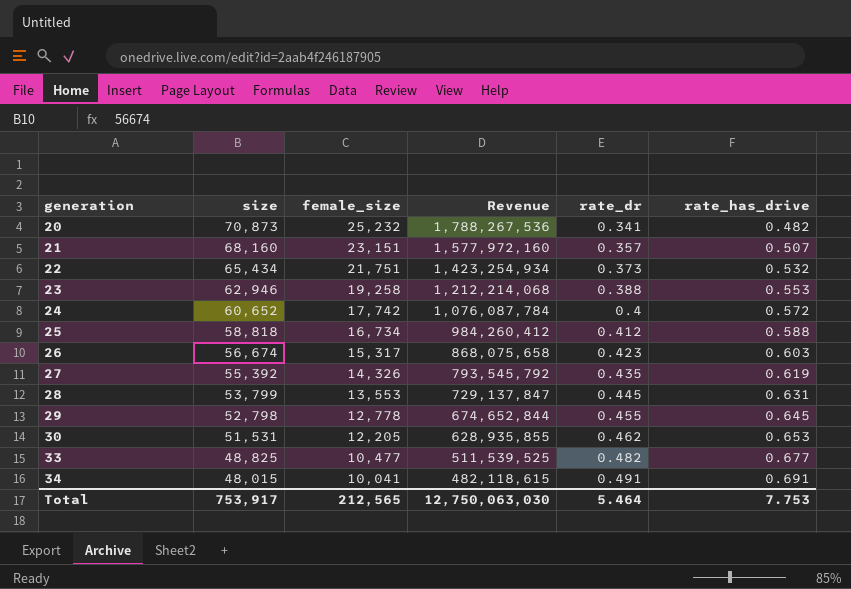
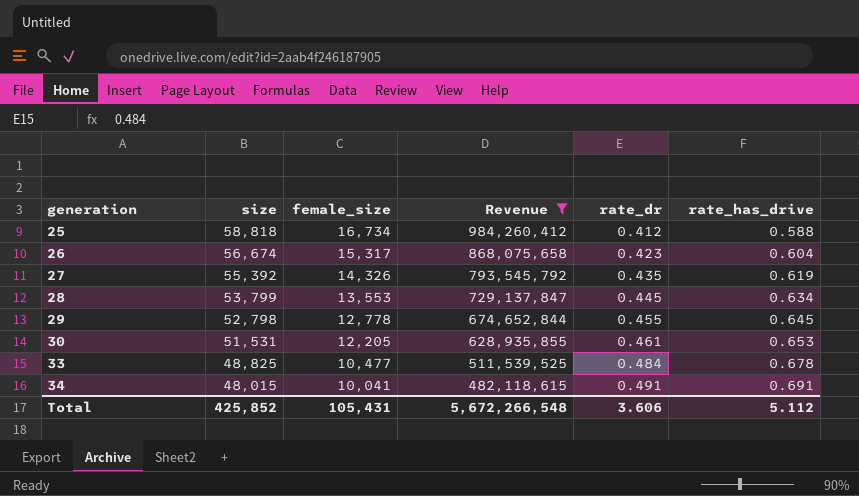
filter: none -> Revenue <= 984,260,412
26 | rate_has_drive: 0.603 -> 0.604
28 | rate_has_drive: 0.631 -> 0.634
30 | rate_dr: 0.462 -> 0.461
33 | rate_dr: 0.482 -> 0.484
33 | rate_has_drive: 0.677 -> 0.678
Total | size: 753,917 -> 425,852
Total | female_size: 212,565 -> 105,431
Total | Revenue: 12,750,063,030 -> 5,672,266,548
Total | rate_dr: 5.464 -> 3.606
Total | rate_has_drive: 7.753 -> 5.112

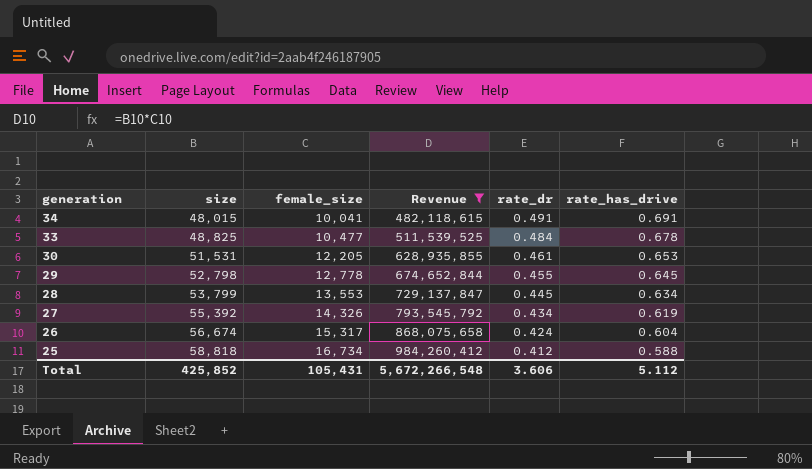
row order: generation ascending -> generation descending
27 | rate_dr: 0.435 -> 0.434
26 | rate_dr: 0.423 -> 0.424

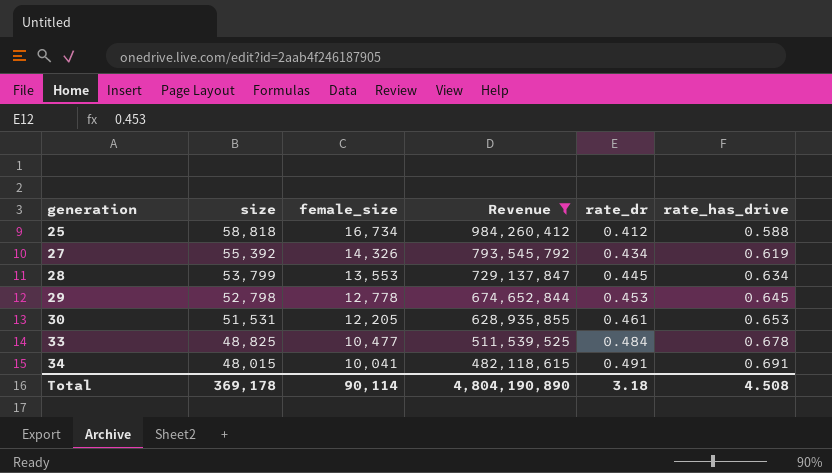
row order: generation descending -> generation ascending
row 26: 56,674 | 15,317 | 868,075,658 | 0.424 | 0.604 -> none
29 | rate_dr: 0.455 -> 0.453
Total | size: 425,852 -> 369,178
Total | female_size: 105,431 -> 90,114
Total | Revenue: 5,672,266,548 -> 4,804,190,890
Total | rate_dr: 3.606 -> 3.18
Total | rate_has_drive: 5.112 -> 4.508

